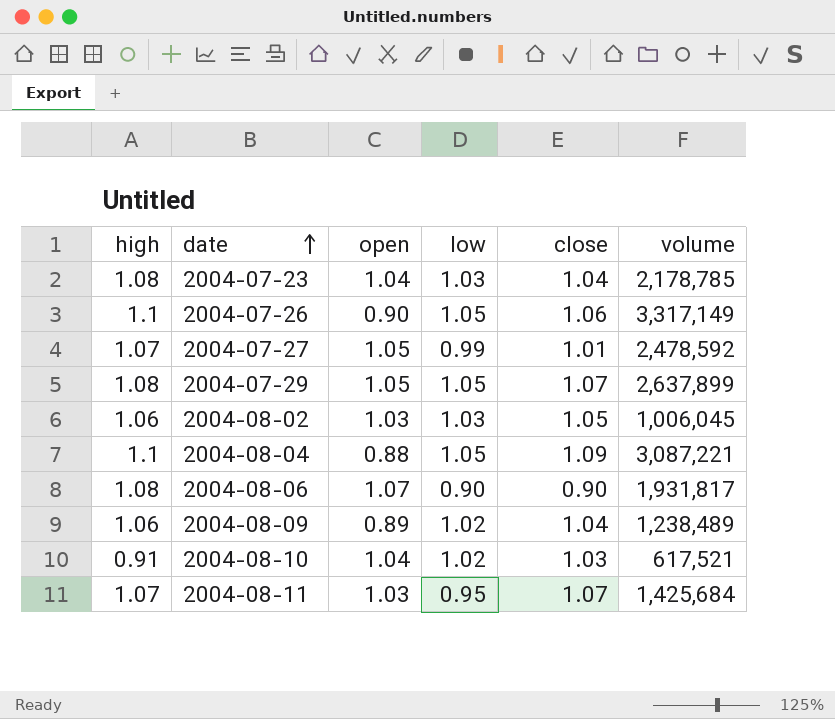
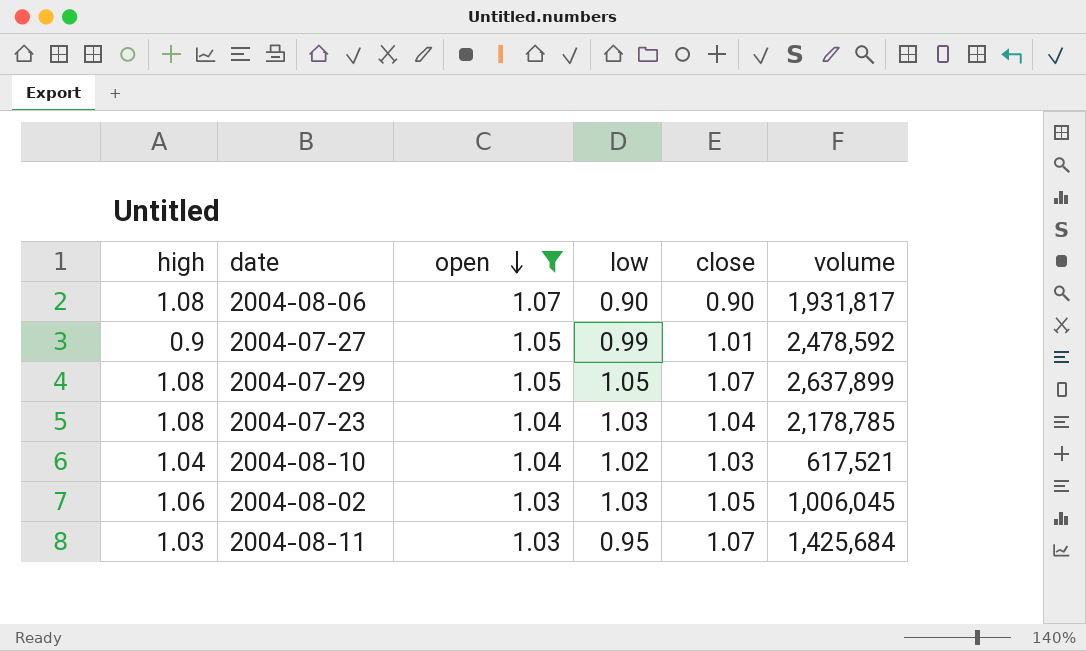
filter: none -> open >= 1.03
row order: date ascending -> open descending
2004-07-27 | high: 1.07 -> 0.9
2004-08-10 | high: 0.91 -> 1.04
2004-08-11 | high: 1.07 -> 1.03

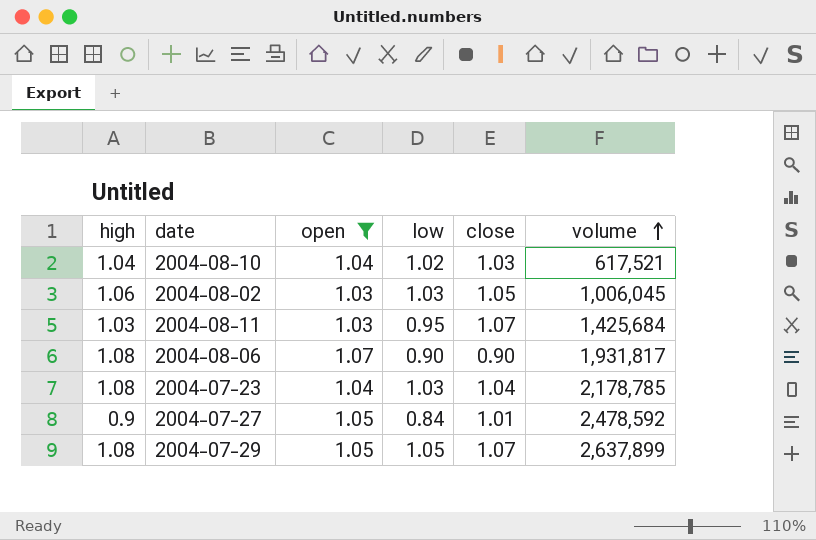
row order: open descending -> volume ascending
2004-07-27 | low: 0.99 -> 0.84

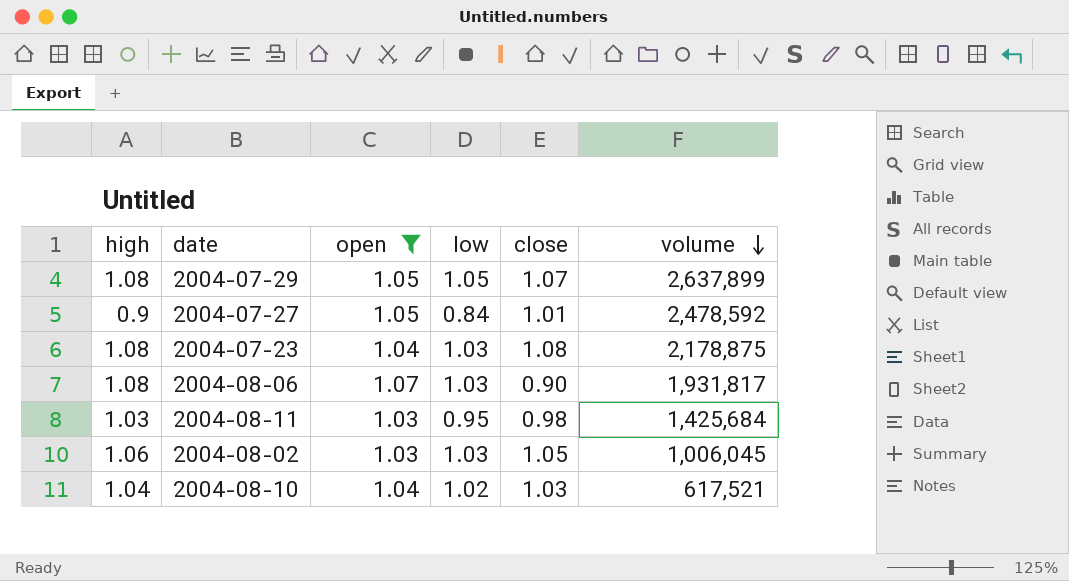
row order: volume ascending -> volume descending
2004-07-23 | close: 1.04 -> 1.08
2004-07-23 | volume: 2,178,785 -> 2,178,875
2004-08-06 | low: 0.90 -> 1.03
2004-08-11 | close: 1.07 -> 0.98

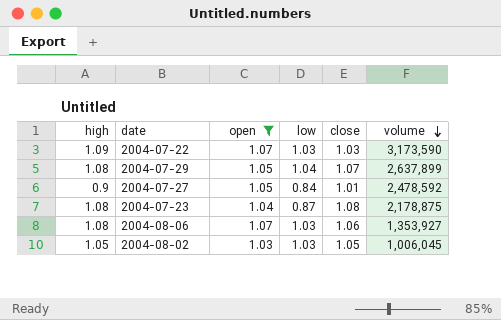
row 2004-08-11: 1.03 | 1.03 | 0.95 | 0.98 | 1,425,684 -> none
row 2004-08-10: 1.04 | 1.04 | 1.02 | 1.03 | 617,521 -> none
row 2004-07-22: none -> 1.09 | 1.07 | 1.03 | 1.03 | 3,173,590
2004-07-29 | low: 1.05 -> 1.04
2004-07-23 | low: 1.03 -> 0.87
2004-08-06 | close: 0.90 -> 1.06
2004-08-06 | volume: 1,931,817 -> 1,353,927
2004-08-02 | high: 1.06 -> 1.05

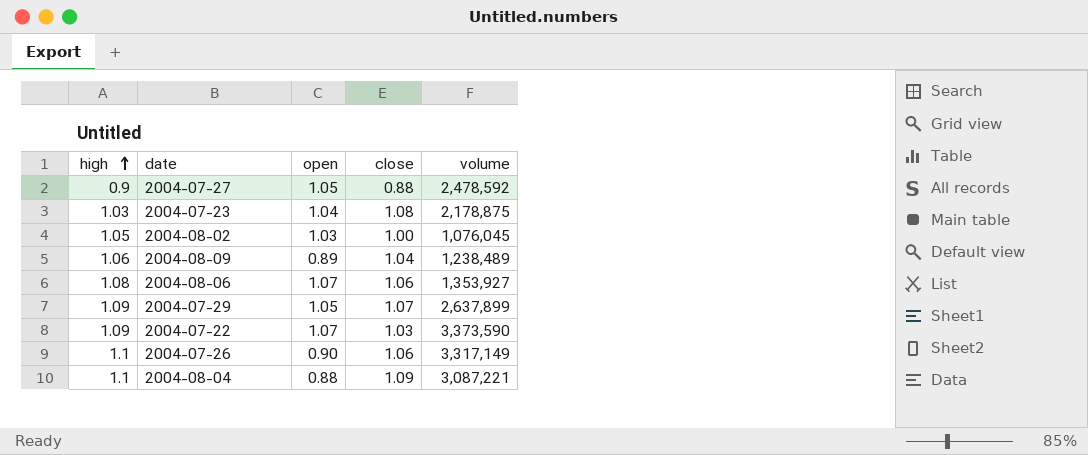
filter: open >= 1.03 -> none
row order: volume descending -> high ascending
column low | position: 4 -> none
2004-07-27 | close: 1.01 -> 0.88
2004-07-23 | high: 1.08 -> 1.03
2004-08-02 | close: 1.05 -> 1.00
2004-08-02 | volume: 1,006,045 -> 1,076,045
2004-07-29 | high: 1.08 -> 1.09
2004-07-22 | volume: 3,173,590 -> 3,373,590

